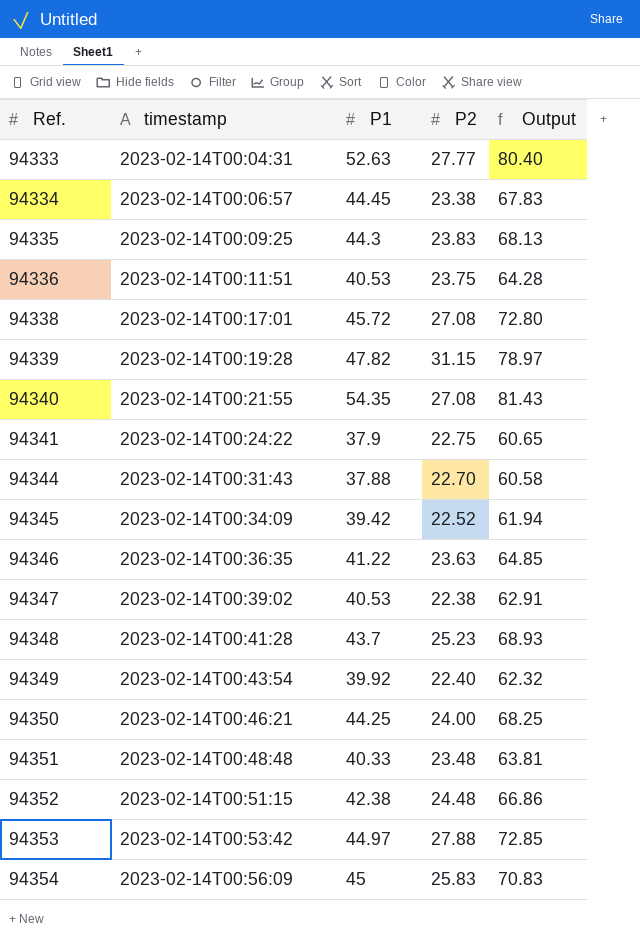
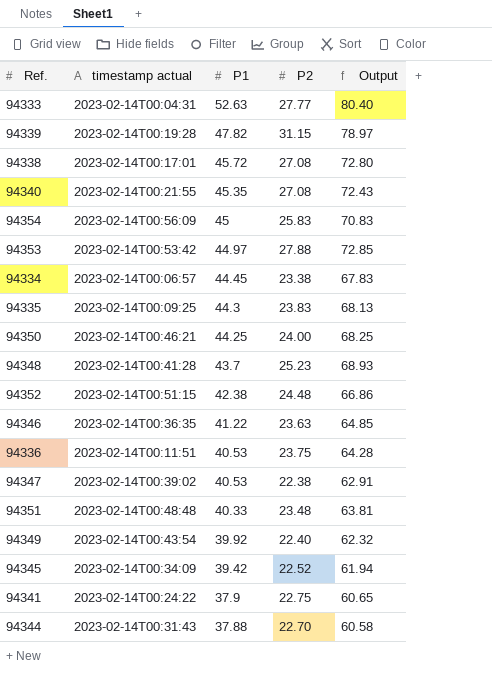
row order: Ref. ascending -> P1 descending
column name: timestamp -> timestamp actual
94340 | P1: 54.35 -> 45.35
94340 | Output: 81.43 -> 72.43

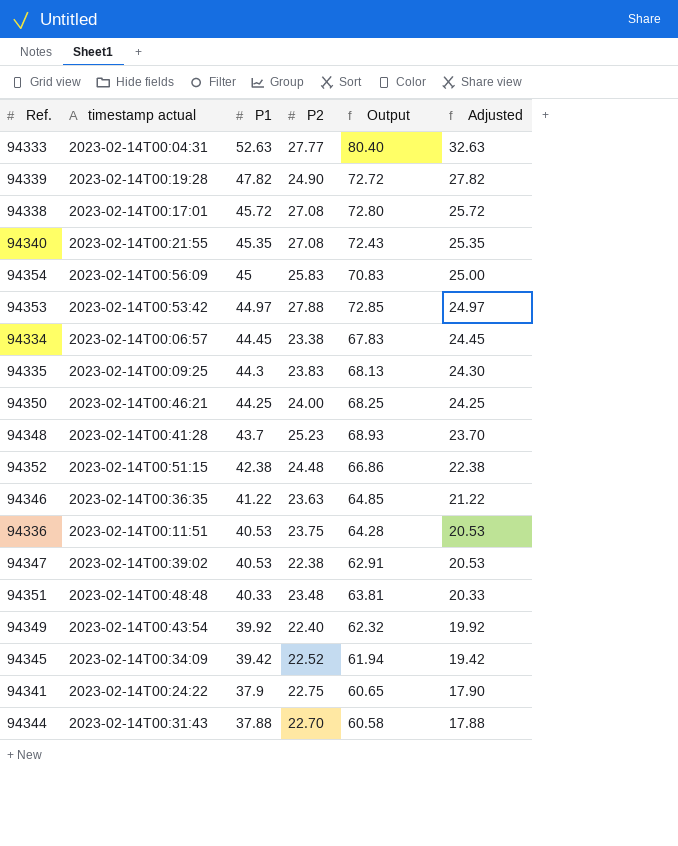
column Adjusted | formula: none -> [P1] - 20
94339 | P2: 31.15 -> 24.90
94339 | Output: 78.97 -> 72.72

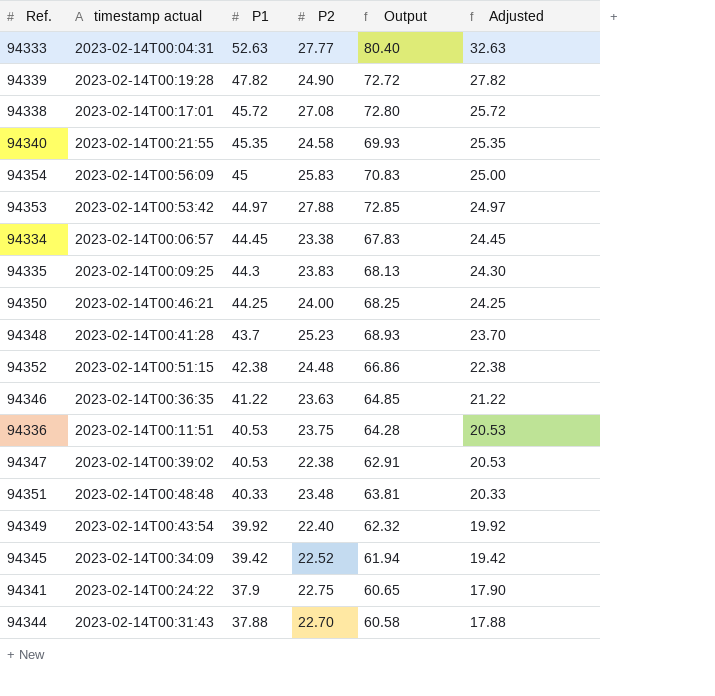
94340 | P2: 27.08 -> 24.58
94340 | Output: 72.43 -> 69.93

